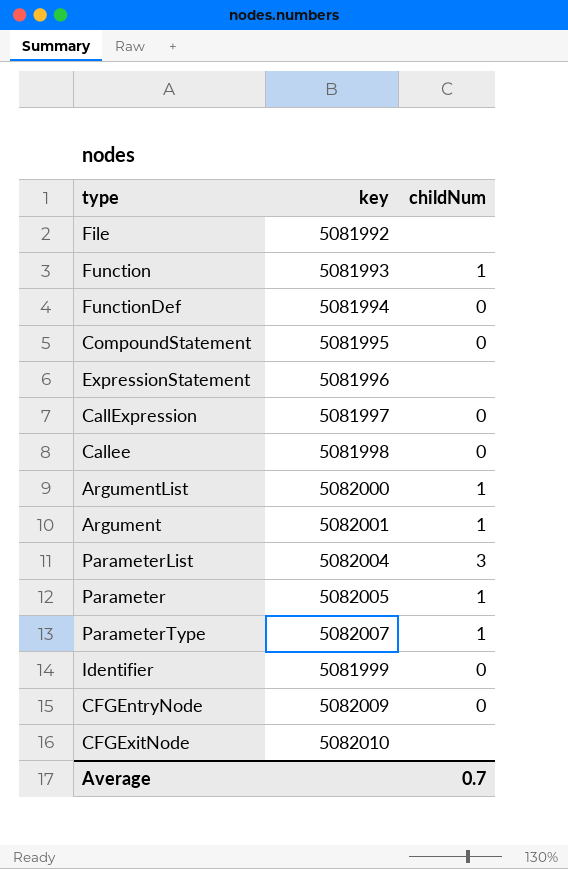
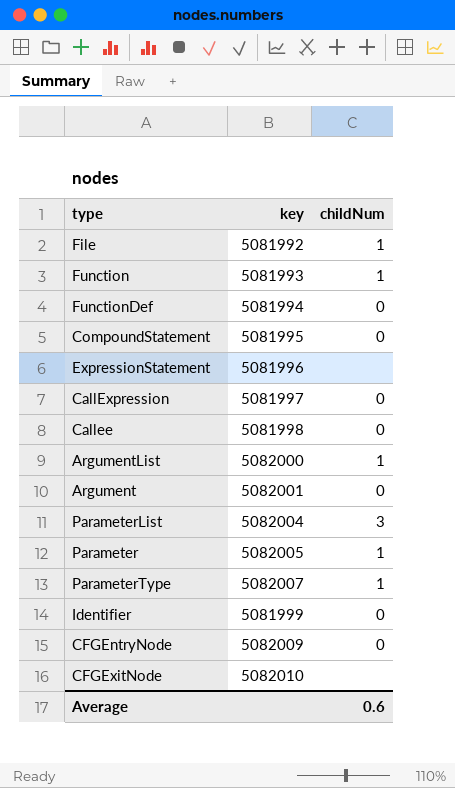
File | childNum: none -> 1
Argument | childNum: 1 -> 0
Average | childNum: 0.7 -> 0.6

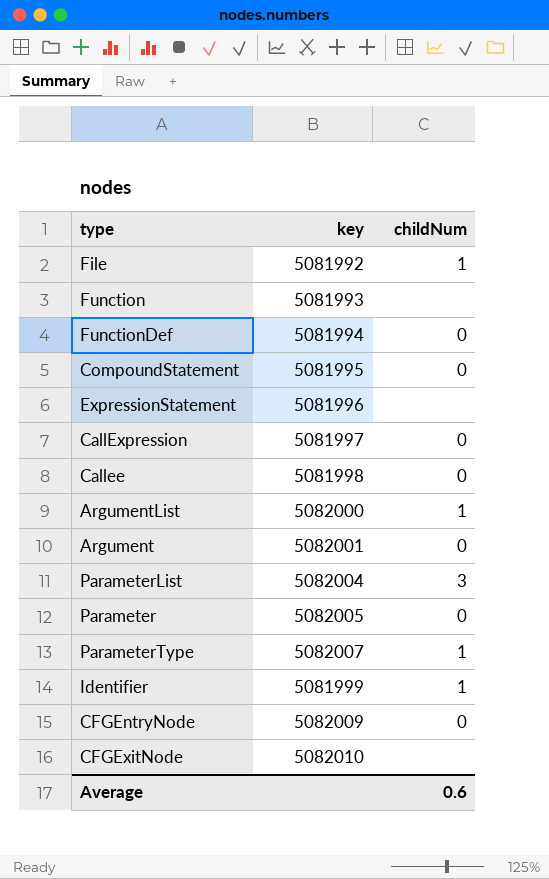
Function | childNum: 1 -> none
Parameter | childNum: 1 -> 0
Identifier | childNum: 0 -> 1

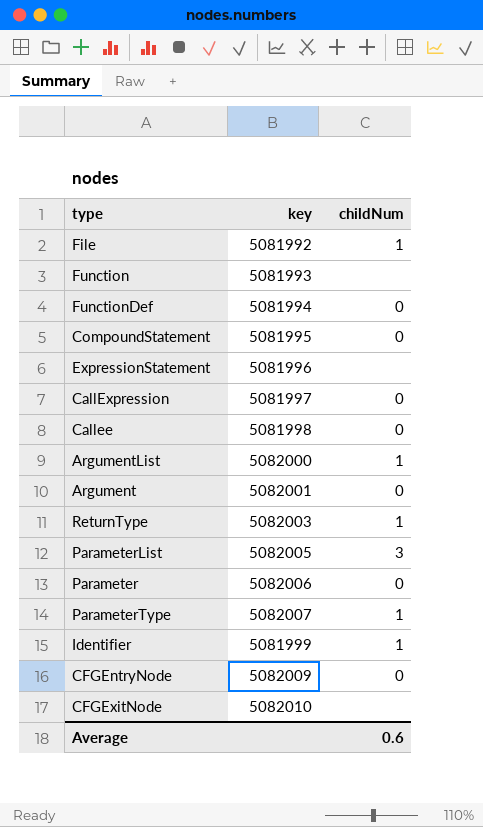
row ReturnType: none -> 5082003 | 1
ParameterList | key: 5082004 -> 5082005
Parameter | key: 5082005 -> 5082006

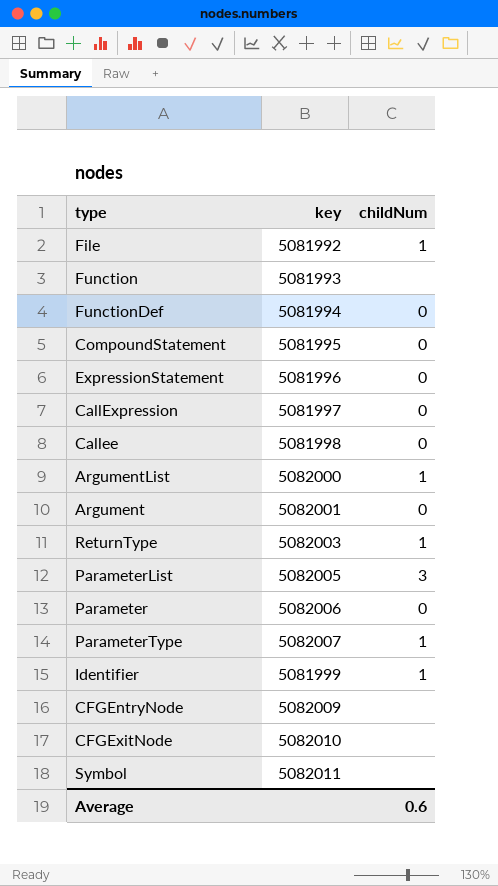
ExpressionStatement | childNum: none -> 0
CFGEntryNode | childNum: 0 -> none
row Symbol: none -> 5082011 | none

